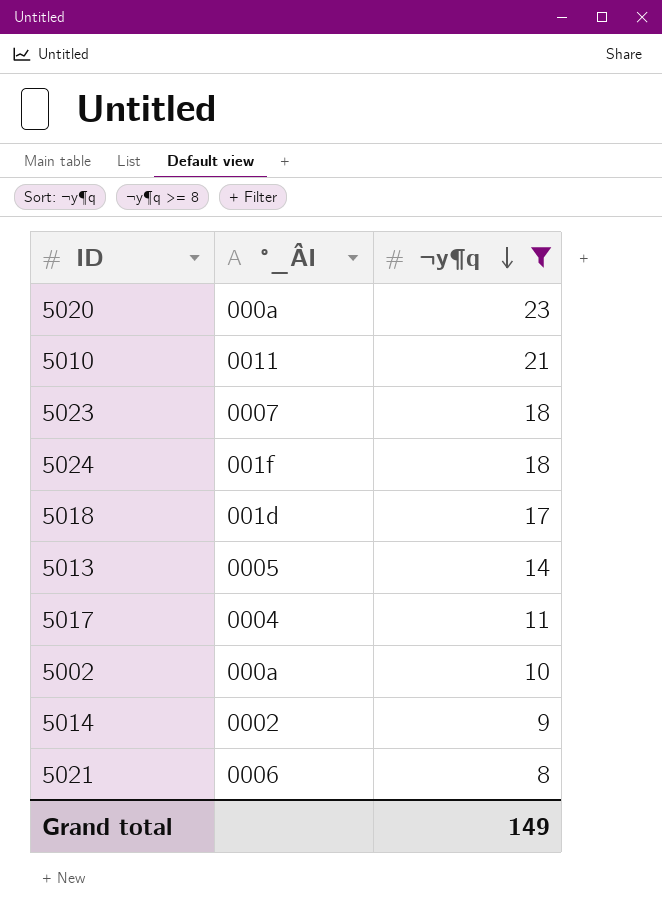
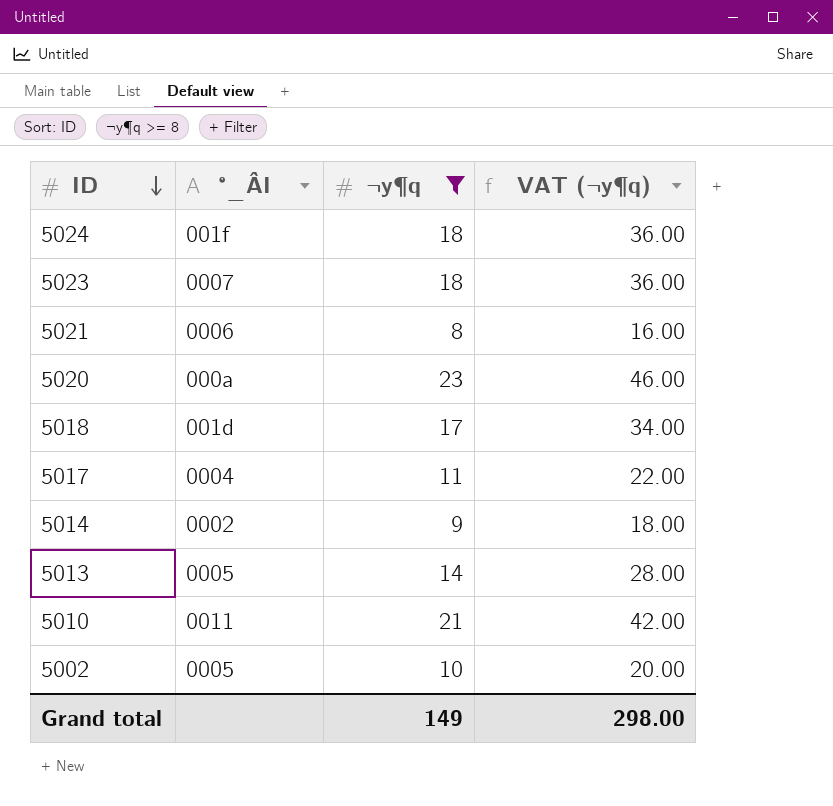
row order: ¬y¶q descending -> ID descending
column VAT (¬y¶q) | formula: none -> [¬y¶q] * 2
5002 | °_ÂI: 000a -> 0005

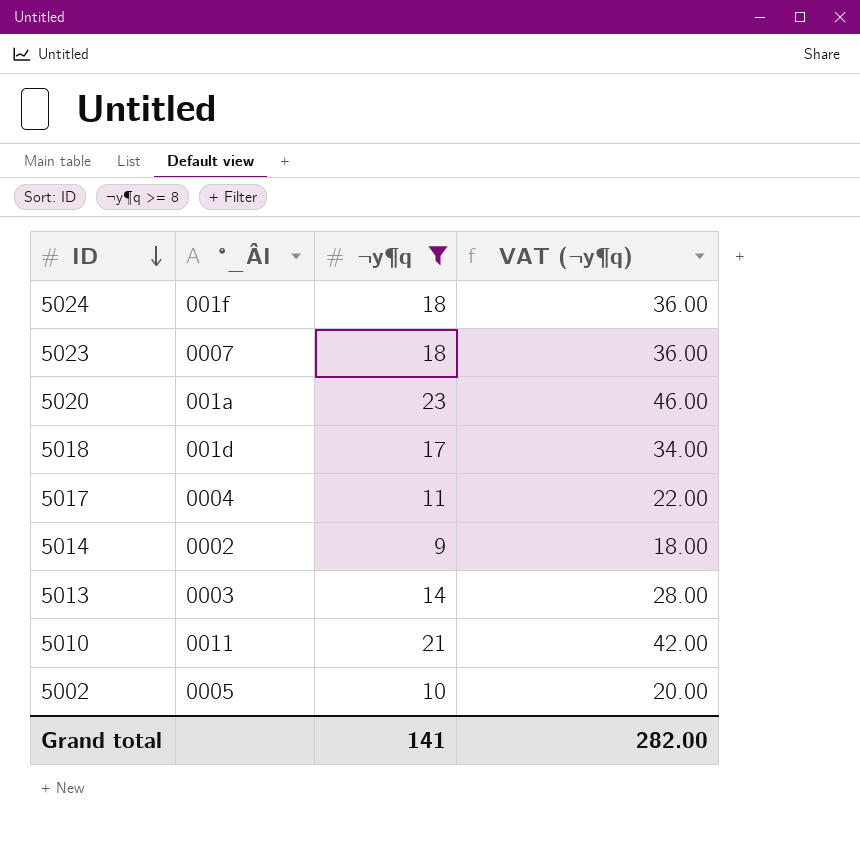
row 5021: 0006 | 8 | 16.00 -> none
5020 | °_ÂI: 000a -> 001a
5013 | °_ÂI: 0005 -> 0003
Grand total | ¬y¶q: 149 -> 141
Grand total | VAT (¬y¶q): 298.00 -> 282.00

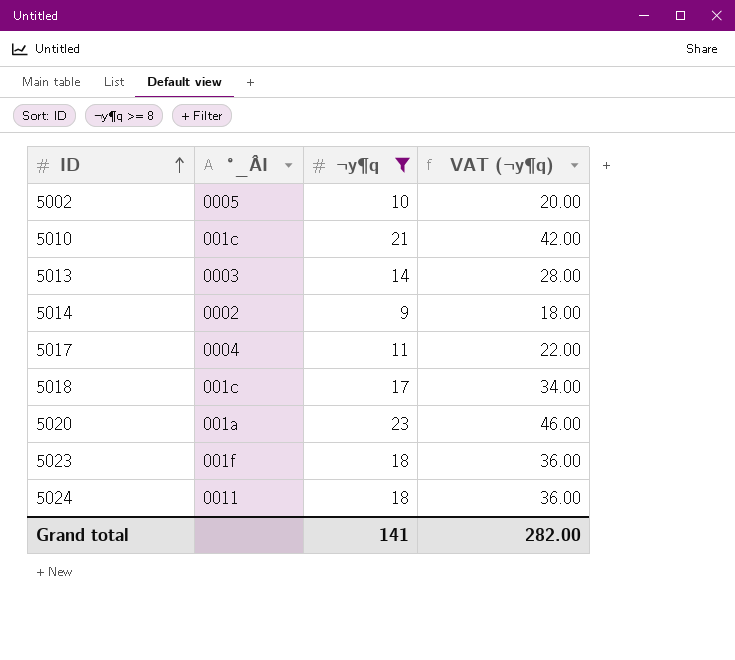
row order: ID descending -> ID ascending
5010 | °_ÂI: 0011 -> 001c
5018 | °_ÂI: 001d -> 001c
5023 | °_ÂI: 0007 -> 001f
5024 | °_ÂI: 001f -> 0011

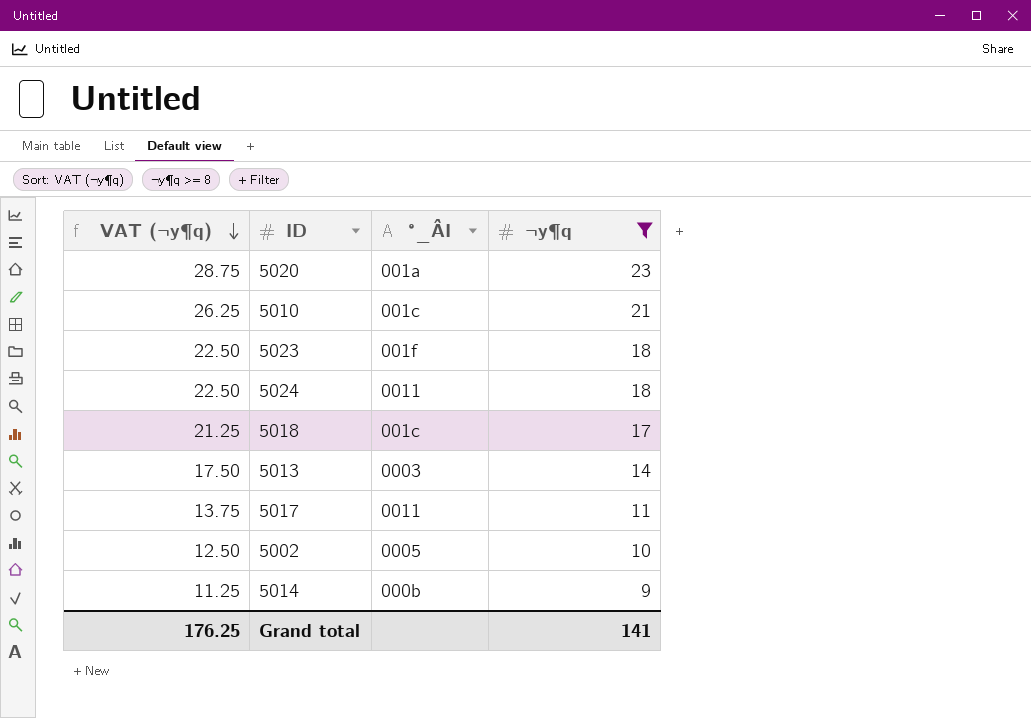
row order: ID ascending -> VAT (¬y¶q) descending
column VAT (¬y¶q) | formula: [¬y¶q] * 2 -> [¬y¶q] * 1.25
column VAT (¬y¶q) | position: 4 -> 1
5017 | °_ÂI: 0004 -> 0011
5014 | °_ÂI: 0002 -> 000b
Grand total | VAT (¬y¶q): 282.00 -> 176.25

